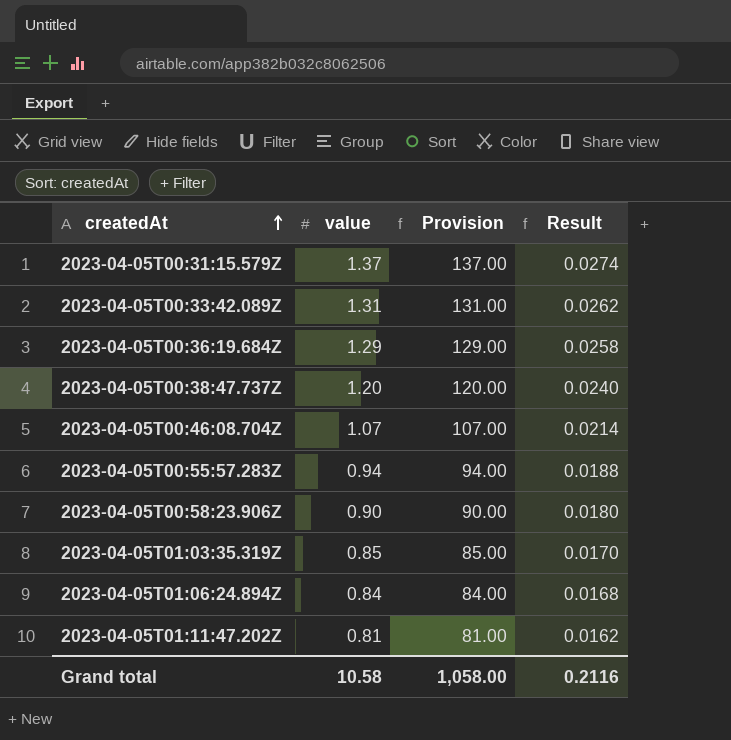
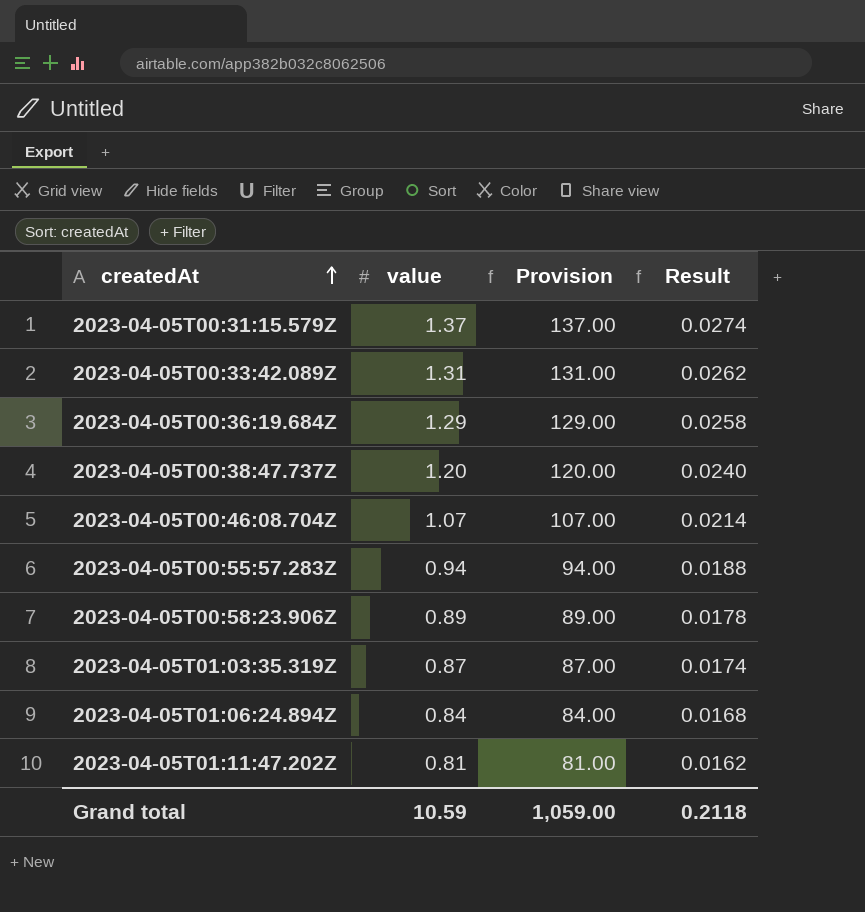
2023-04-05T00:58:23.906Z | value: 0.90 -> 0.89
2023-04-05T00:58:23.906Z | Provision: 90.00 -> 89.00
2023-04-05T00:58:23.906Z | Result: 0.0180 -> 0.0178
2023-04-05T01:03:35.319Z | value: 0.85 -> 0.87
2023-04-05T01:03:35.319Z | Provision: 85.00 -> 87.00
2023-04-05T01:03:35.319Z | Result: 0.0170 -> 0.0174
Grand total | value: 10.58 -> 10.59
Grand total | Provision: 1,058.00 -> 1,059.00
Grand total | Result: 0.2116 -> 0.2118

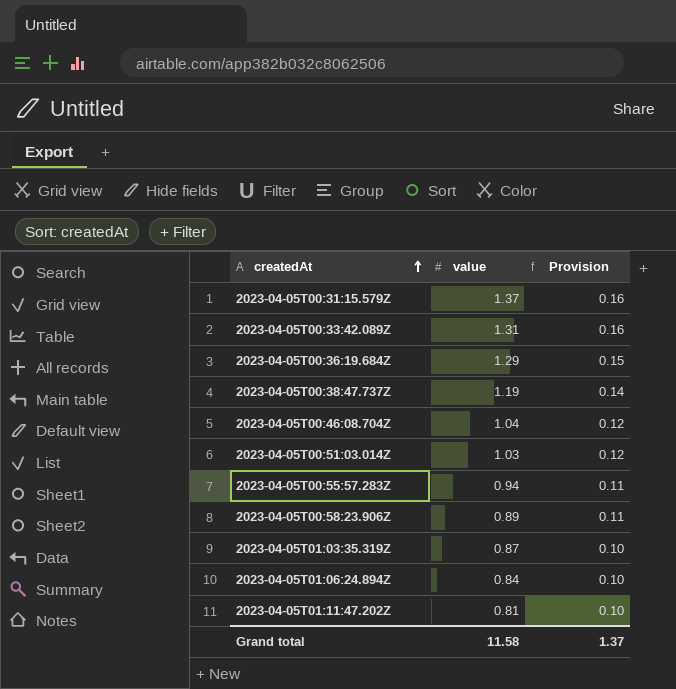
column Result | formula: [value] * 0.02 -> none
column Provision | formula: [value] * 100 -> [value] * 0.12
2023-04-05T00:38:47.737Z | value: 1.20 -> 1.19
2023-04-05T00:46:08.704Z | value: 1.07 -> 1.04
row 2023-04-05T00:51:03.014Z: none -> 1.03 | 0.12
Grand total | value: 10.59 -> 11.58
Grand total | Provision: 1,059.00 -> 1.37

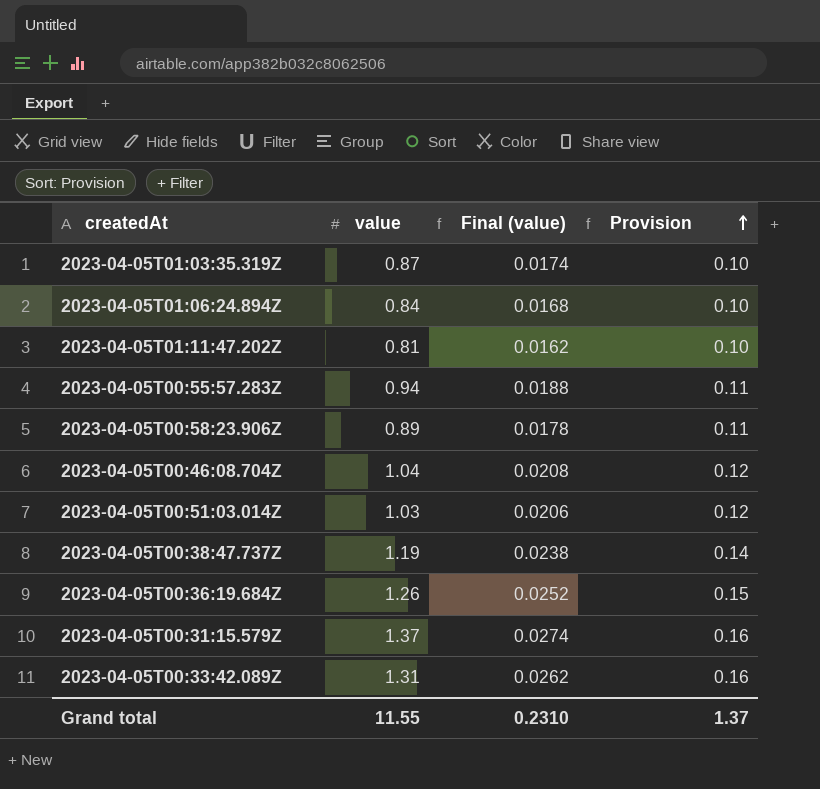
row order: createdAt ascending -> Provision ascending
column Final (value) | formula: none -> [value] * 0.02
2023-04-05T00:36:19.684Z | value: 1.29 -> 1.26
Grand total | value: 11.58 -> 11.55

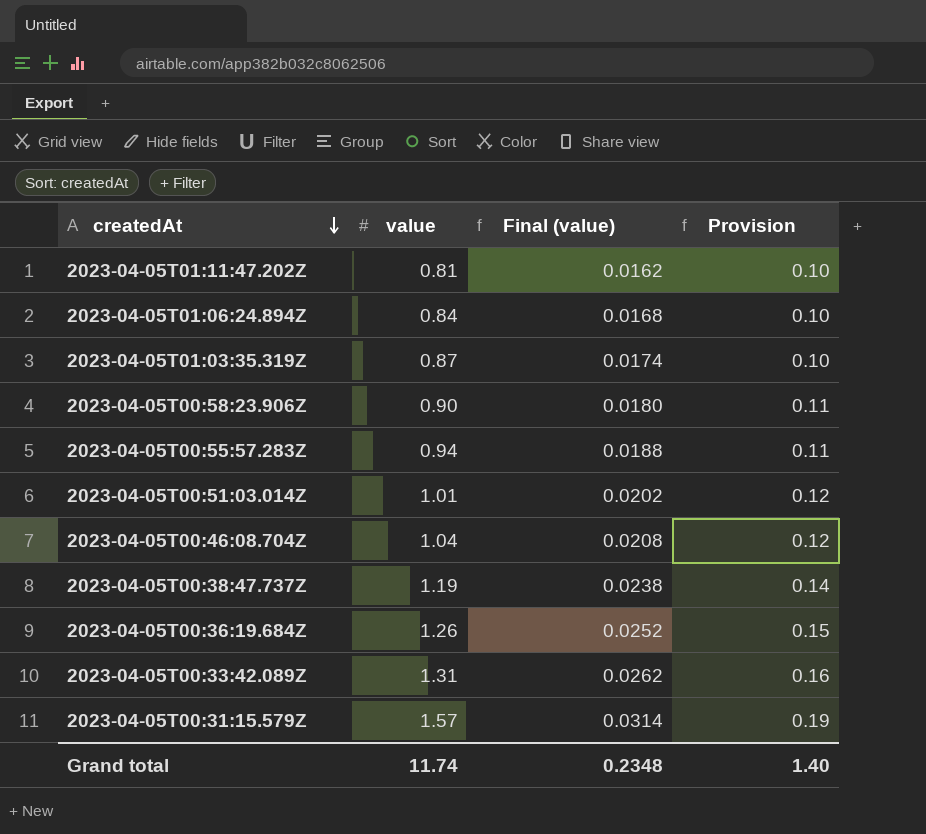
row order: Provision ascending -> createdAt descending
2023-04-05T00:58:23.906Z | value: 0.89 -> 0.90
2023-04-05T00:58:23.906Z | Final (value): 0.0178 -> 0.0180
2023-04-05T00:51:03.014Z | value: 1.03 -> 1.01
2023-04-05T00:51:03.014Z | Final (value): 0.0206 -> 0.0202
2023-04-05T00:31:15.579Z | value: 1.37 -> 1.57
2023-04-05T00:31:15.579Z | Final (value): 0.0274 -> 0.0314
2023-04-05T00:31:15.579Z | Provision: 0.16 -> 0.19
Grand total | value: 11.55 -> 11.74
Grand total | Final (value): 0.2310 -> 0.2348
Grand total | Provision: 1.37 -> 1.40

